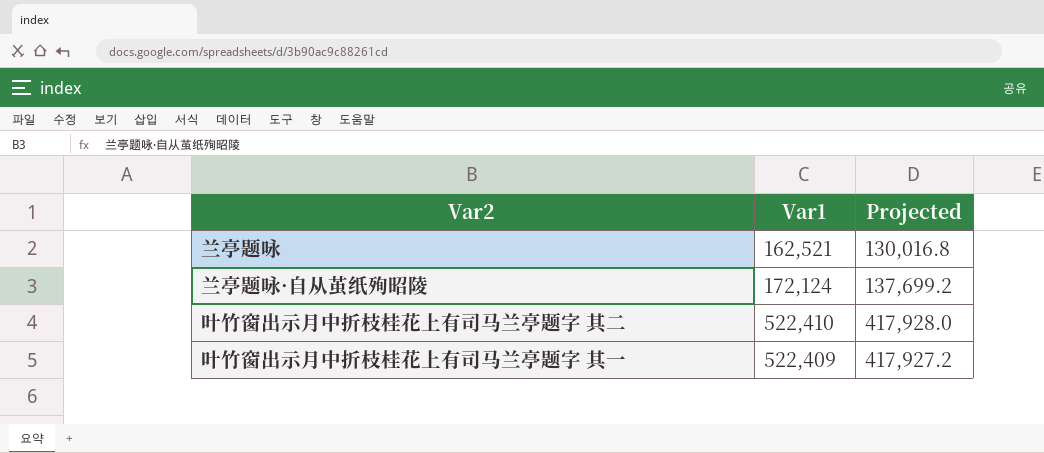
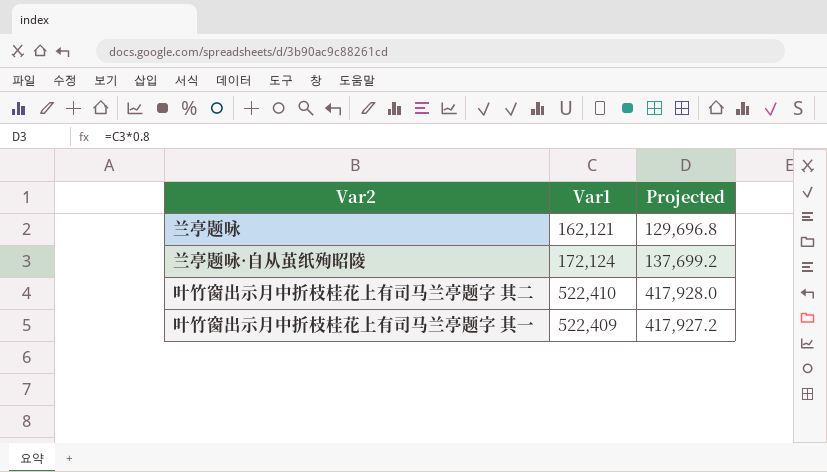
兰亭题咏 | Var1: 162,521 -> 162,121
兰亭题咏 | Projected: 130,016.8 -> 129,696.8

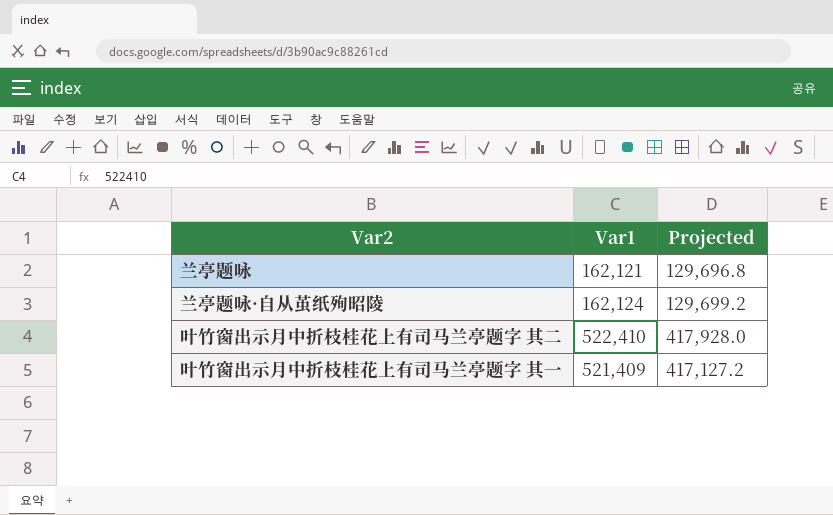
兰亭题咏·自从茧纸殉昭陵 | Var1: 172,124 -> 162,124
兰亭题咏·自从茧纸殉昭陵 | Projected: 137,699.2 -> 129,699.2
叶竹窗出示月中折枝桂花上有司马兰亭题字 其一 | Var1: 522,409 -> 521,409
叶竹窗出示月中折枝桂花上有司马兰亭题字 其一 | Projected: 417,927.2 -> 417,127.2

